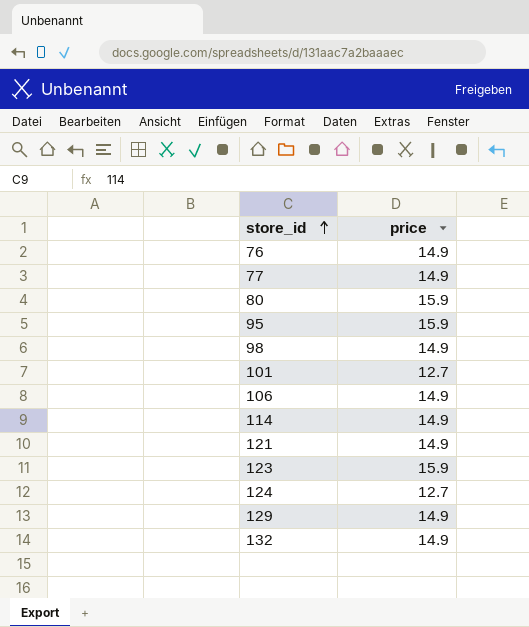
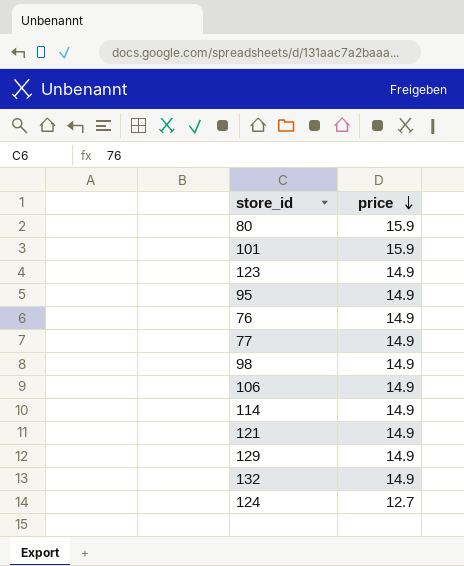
row order: store_id ascending -> price descending
101 | price: 12.7 -> 15.9
123 | price: 15.9 -> 14.9
95 | price: 15.9 -> 14.9

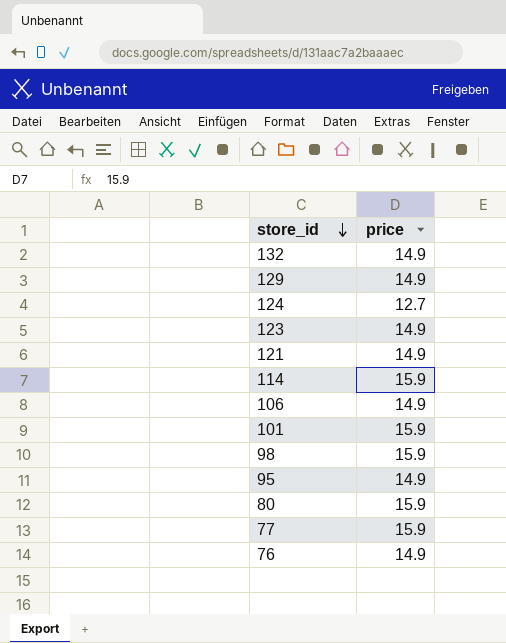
row order: price descending -> store_id descending
114 | price: 14.9 -> 15.9
98 | price: 14.9 -> 15.9
77 | price: 14.9 -> 15.9

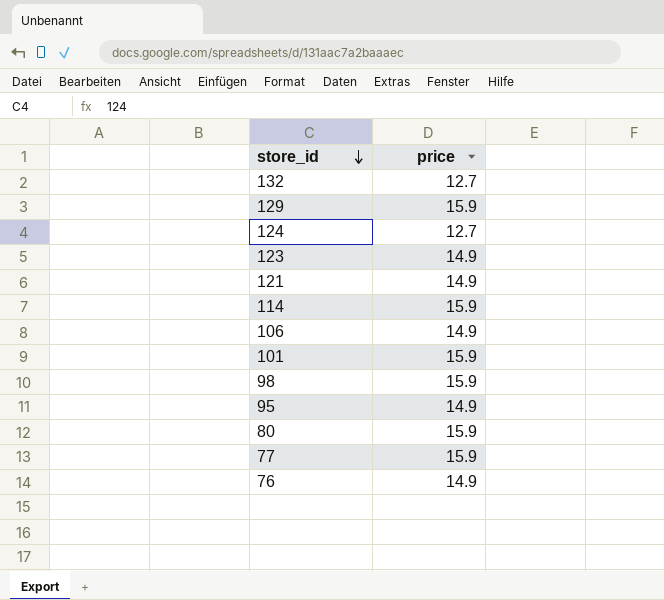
132 | price: 14.9 -> 12.7
129 | price: 14.9 -> 15.9

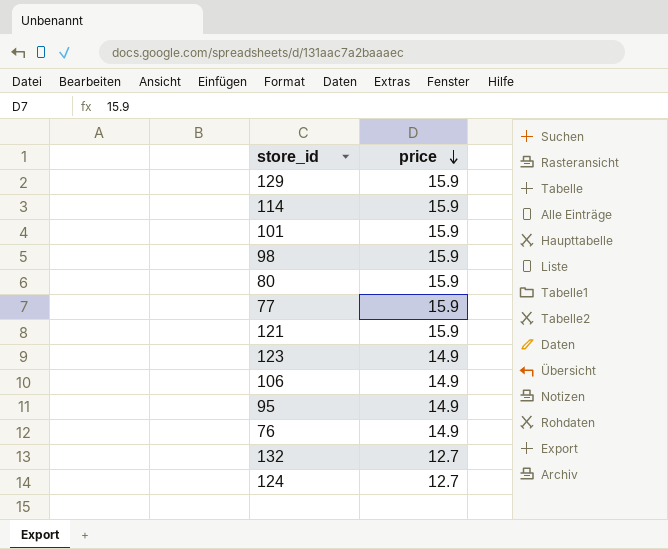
row order: store_id descending -> price descending
121 | price: 14.9 -> 15.9

